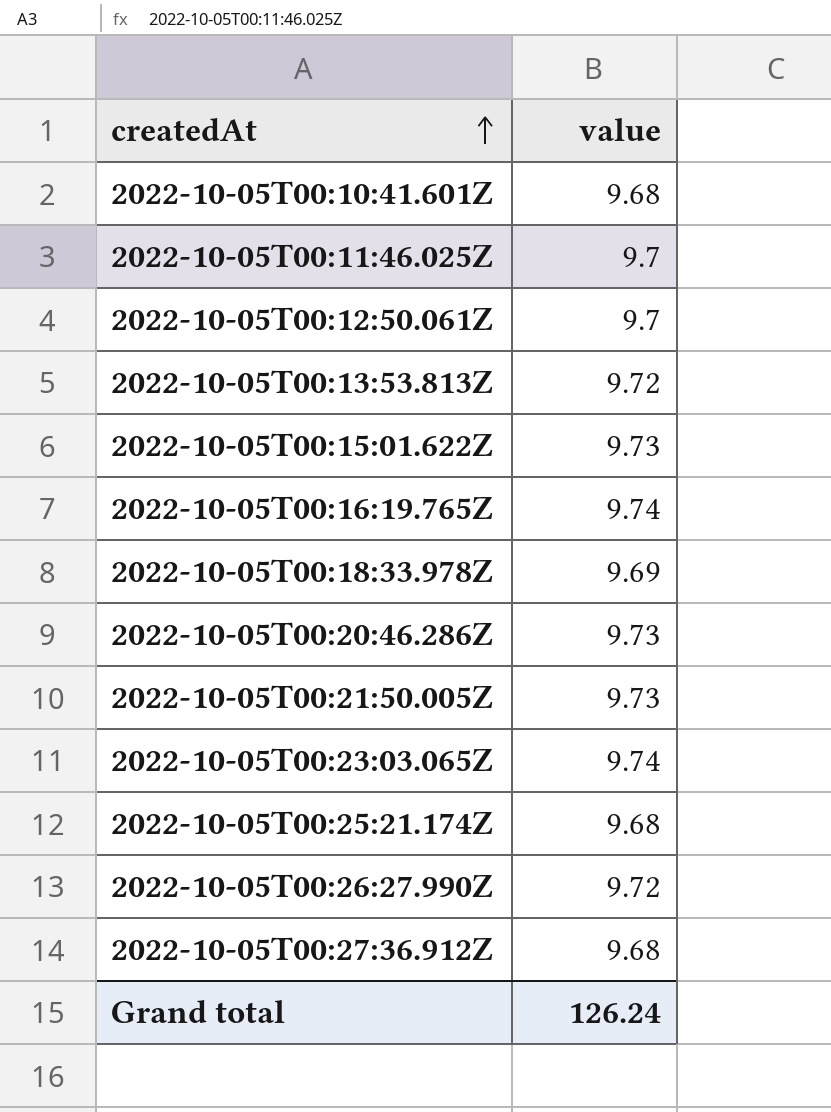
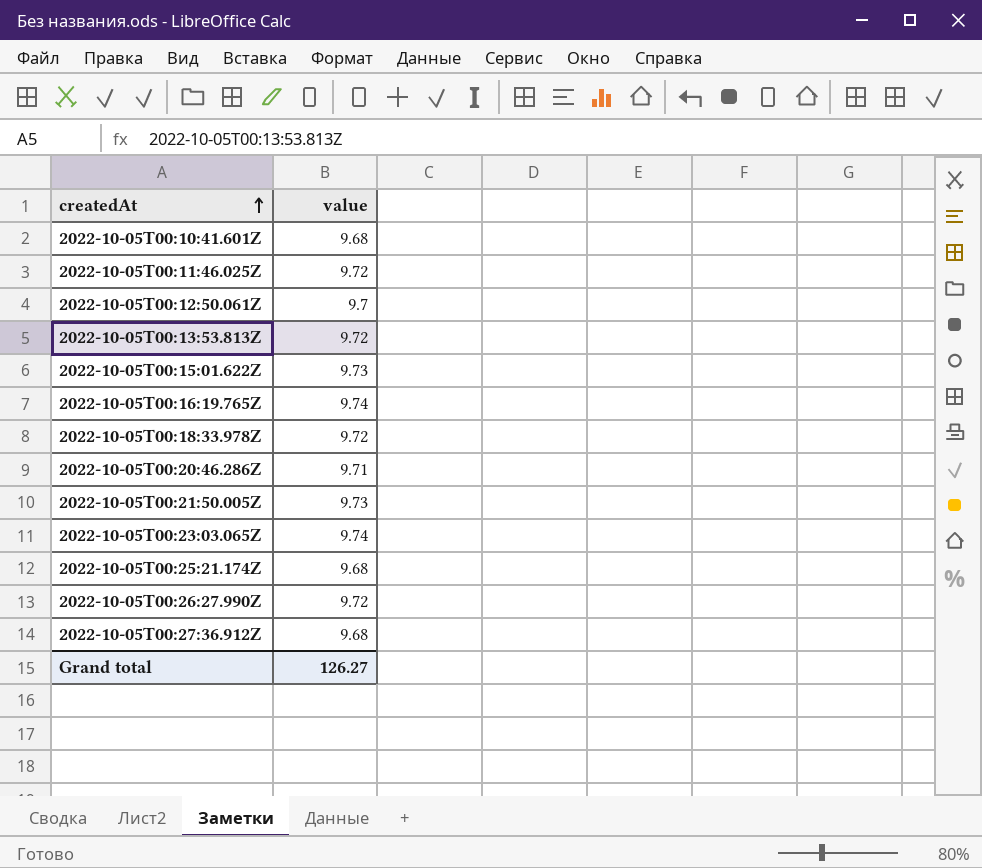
2022-10-05T00:11:46.025Z | value: 9.7 -> 9.72
2022-10-05T00:18:33.978Z | value: 9.69 -> 9.72
2022-10-05T00:20:46.286Z | value: 9.73 -> 9.71
Grand total | value: 126.24 -> 126.27

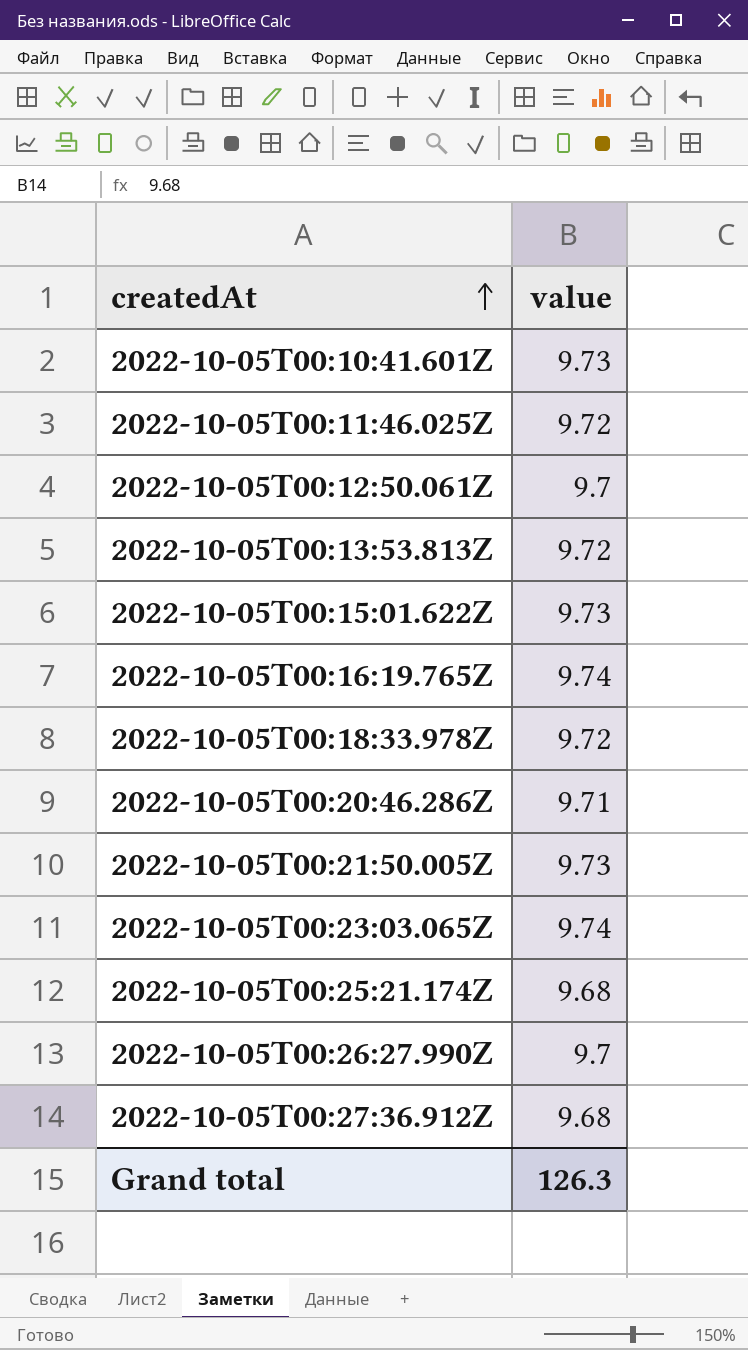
2022-10-05T00:10:41.601Z | value: 9.68 -> 9.73
2022-10-05T00:26:27.990Z | value: 9.72 -> 9.7
Grand total | value: 126.27 -> 126.3

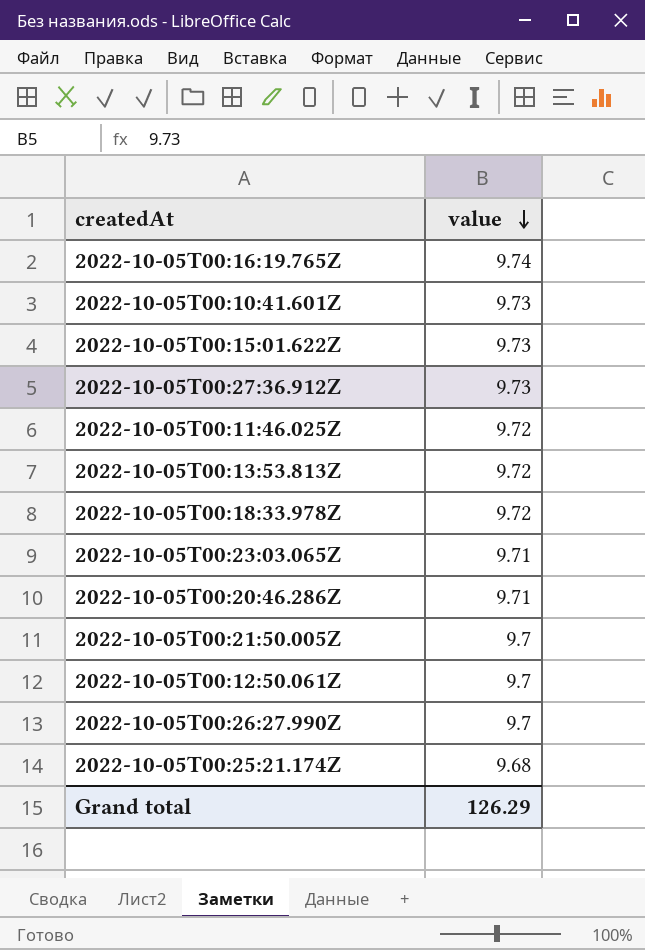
row order: createdAt ascending -> value descending
2022-10-05T00:27:36.912Z | value: 9.68 -> 9.73
2022-10-05T00:23:03.065Z | value: 9.74 -> 9.71
2022-10-05T00:21:50.005Z | value: 9.73 -> 9.7
Grand total | value: 126.3 -> 126.29

